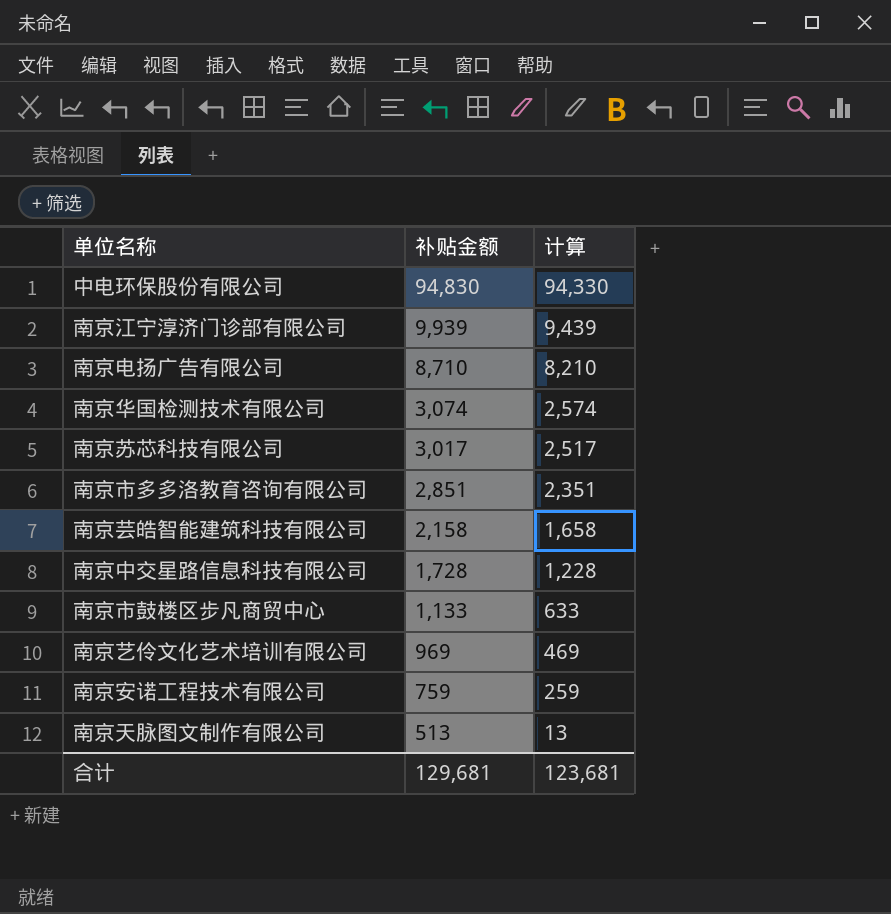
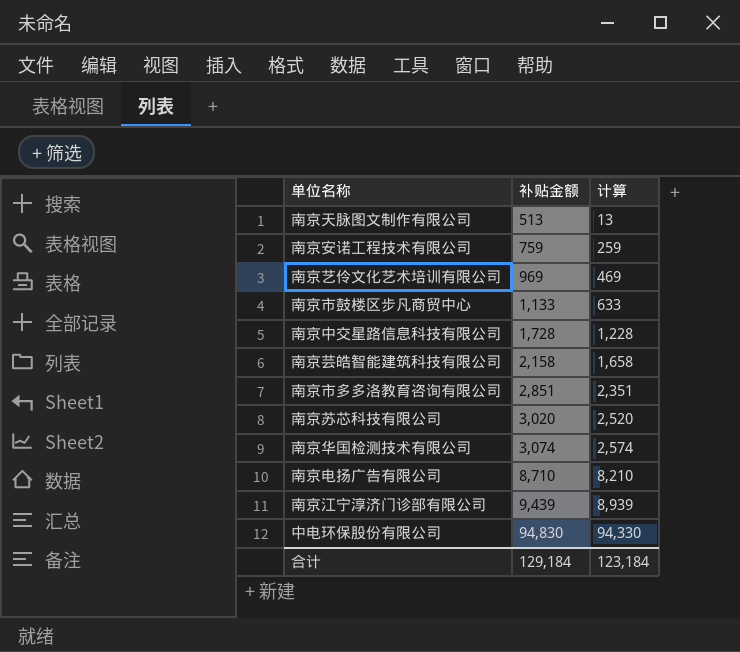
row order: 补贴金额 descending -> 补贴金额 ascending
南京苏芯科技有限公司 | 补贴金额: 3,017 -> 3,020
南京苏芯科技有限公司 | 计算: 2,517 -> 2,520
南京江宁淳济门诊部有限公司 | 补贴金额: 9,939 -> 9,439
南京江宁淳济门诊部有限公司 | 计算: 9,439 -> 8,939
合计 | 补贴金额: 129,681 -> 129,184
合计 | 计算: 123,681 -> 123,184

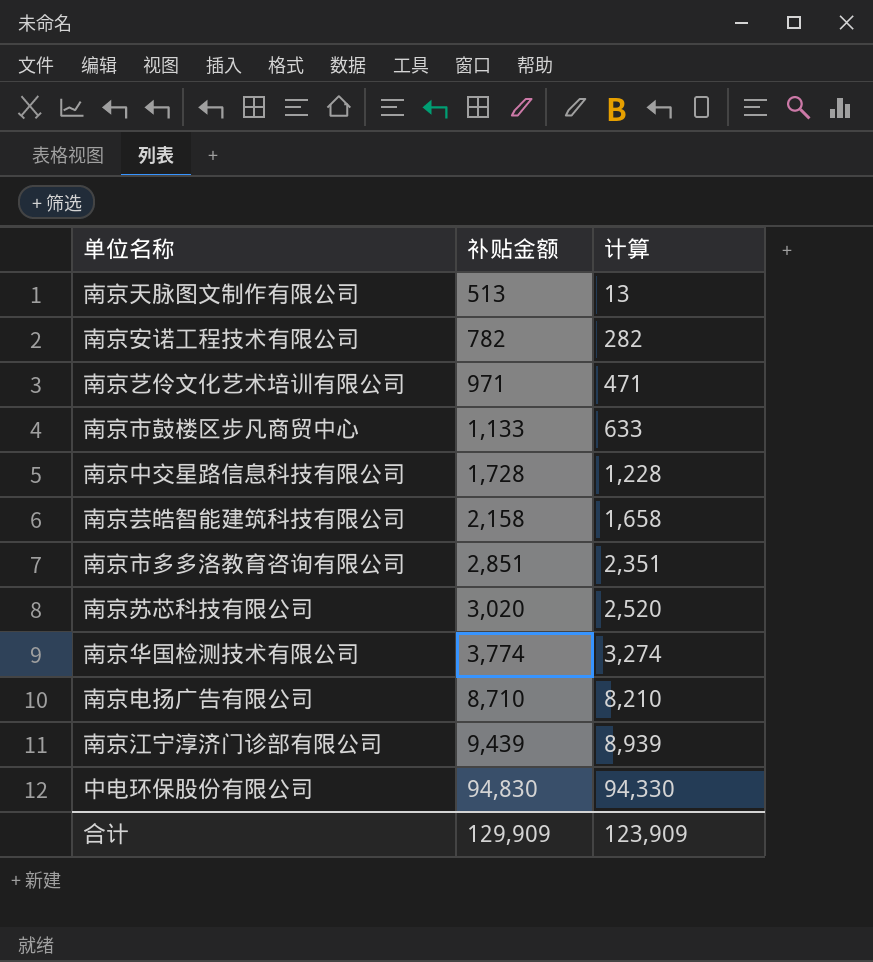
南京安诺工程技术有限公司 | 补贴金额: 759 -> 782
南京安诺工程技术有限公司 | 计算: 259 -> 282
南京艺伶文化艺术培训有限公司 | 补贴金额: 969 -> 971
南京艺伶文化艺术培训有限公司 | 计算: 469 -> 471
南京华国检测技术有限公司 | 补贴金额: 3,074 -> 3,774
南京华国检测技术有限公司 | 计算: 2,574 -> 3,274
合计 | 补贴金额: 129,184 -> 129,909
合计 | 计算: 123,184 -> 123,909

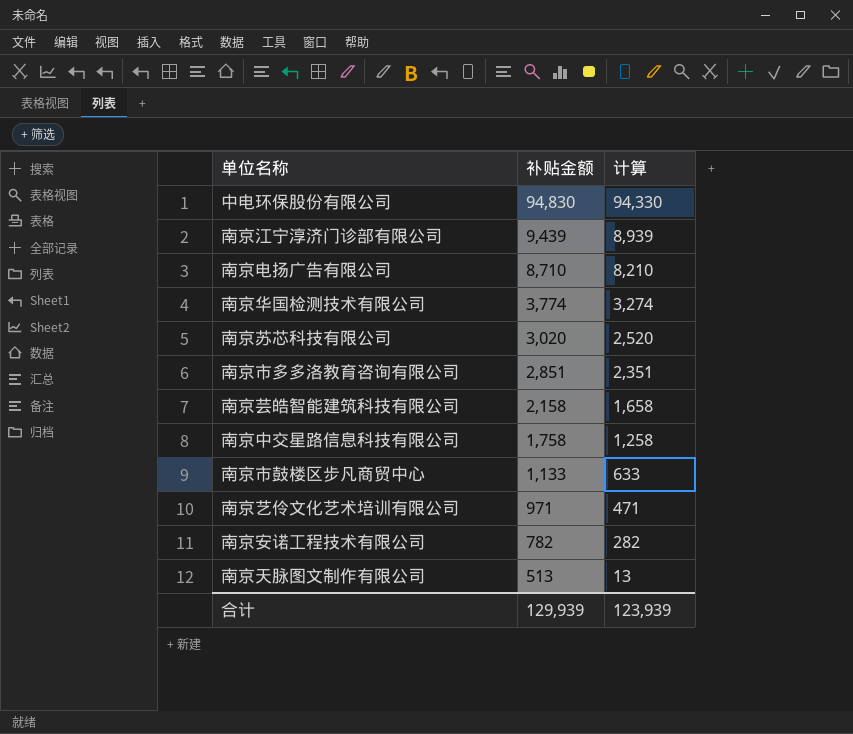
row order: 补贴金额 ascending -> 补贴金额 descending
南京中交星路信息科技有限公司 | 补贴金额: 1,728 -> 1,758
南京中交星路信息科技有限公司 | 计算: 1,228 -> 1,258
合计 | 补贴金额: 129,909 -> 129,939
合计 | 计算: 123,909 -> 123,939

